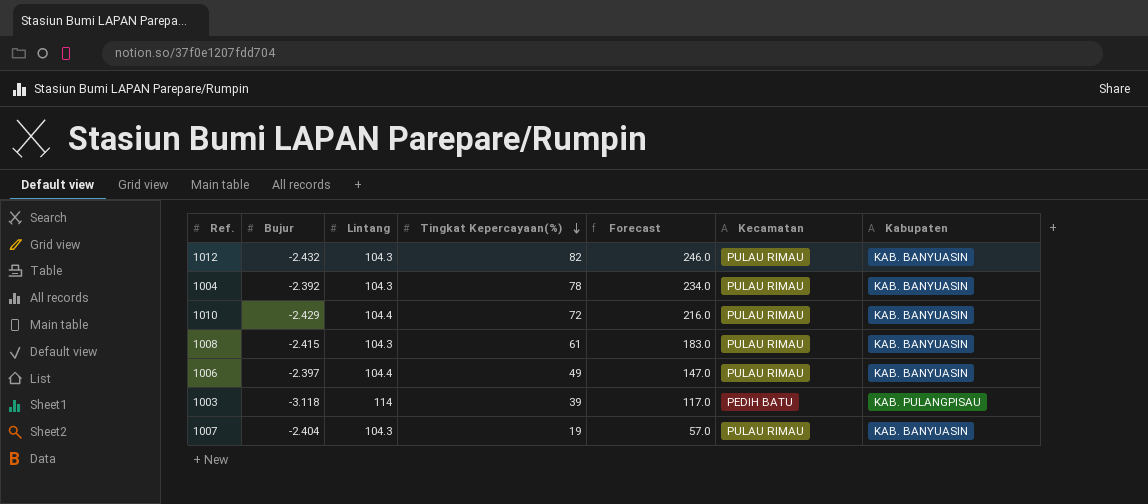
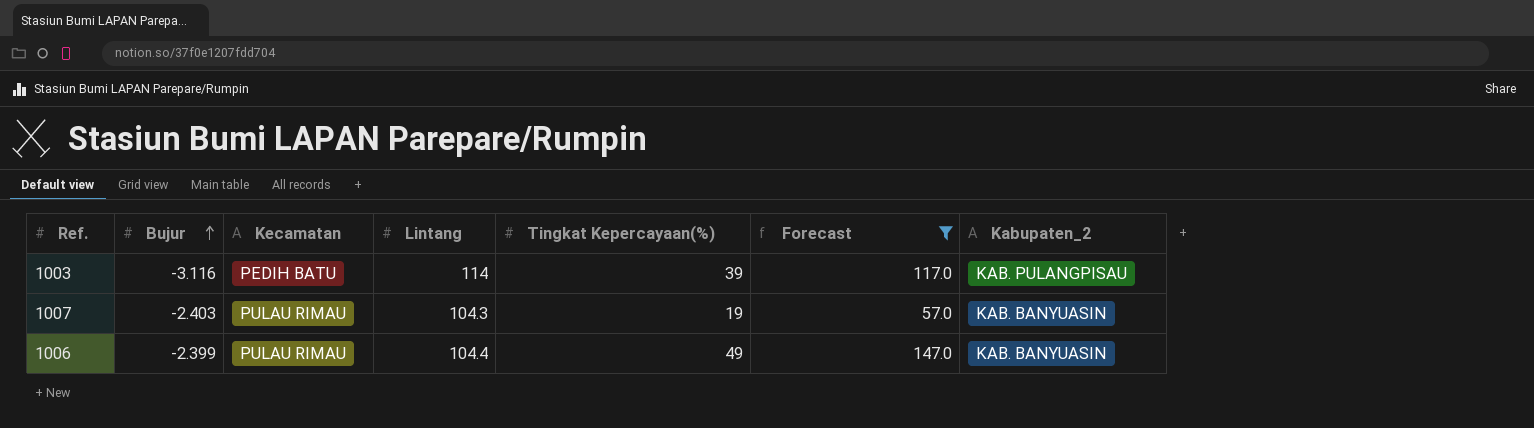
filter: none -> Forecast <= 147.0
row order: Tingkat Kepercayaan(%) descending -> Bujur ascending
column Kecamatan | position: 6 -> 3
column name: Kabupaten -> Kabupaten_2
1003 | Bujur: -3.118 -> -3.116
1007 | Bujur: -2.404 -> -2.403
1006 | Bujur: -2.397 -> -2.399

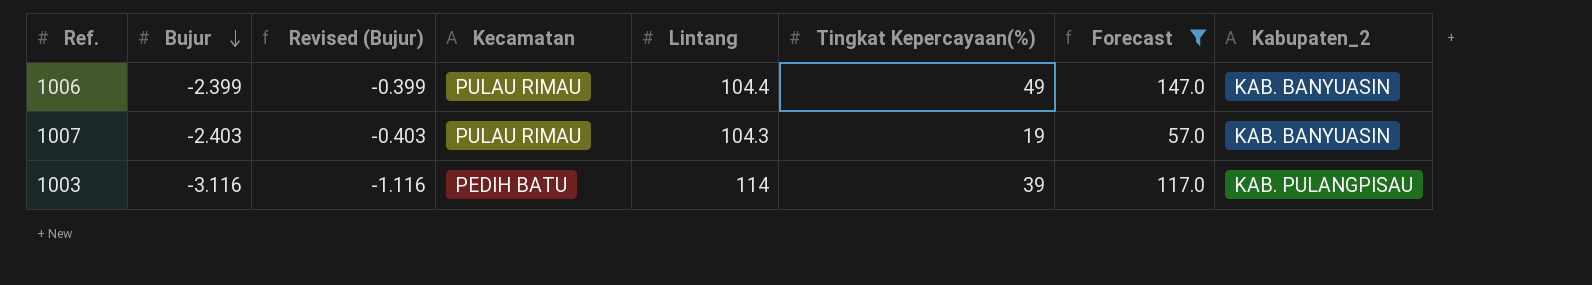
row order: Bujur ascending -> Bujur descending
column Revised (Bujur) | formula: none -> [Bujur] + 2

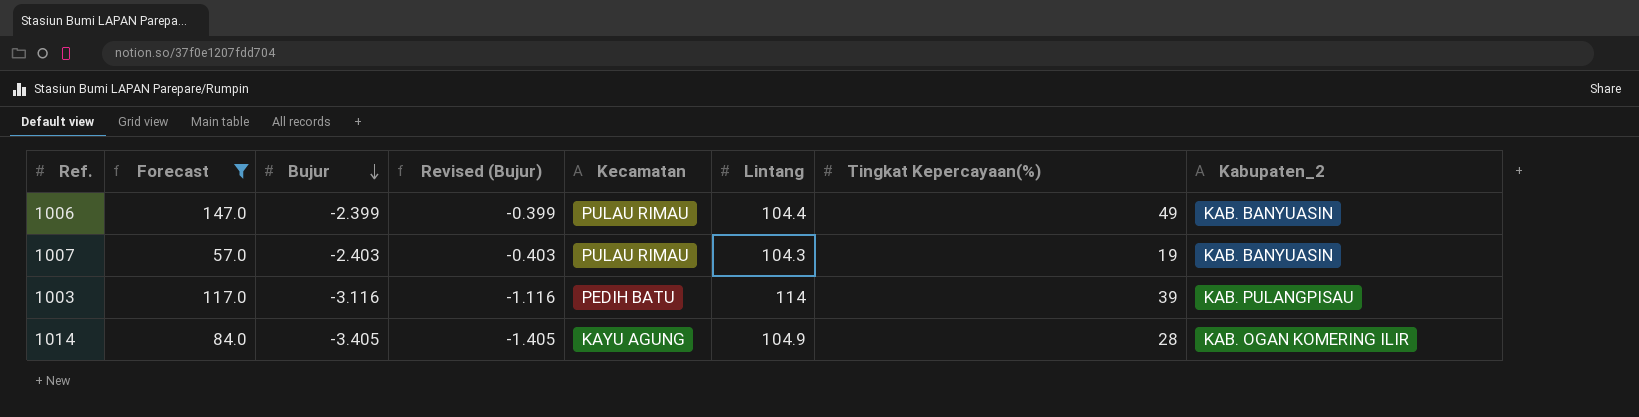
column Forecast | position: 7 -> 2
row 1014: none -> 84.0 | -3.405 | -1.405 | KAYU AGUNG | 104.9 | 28 | KAB. OGAN KOMERING ILIR

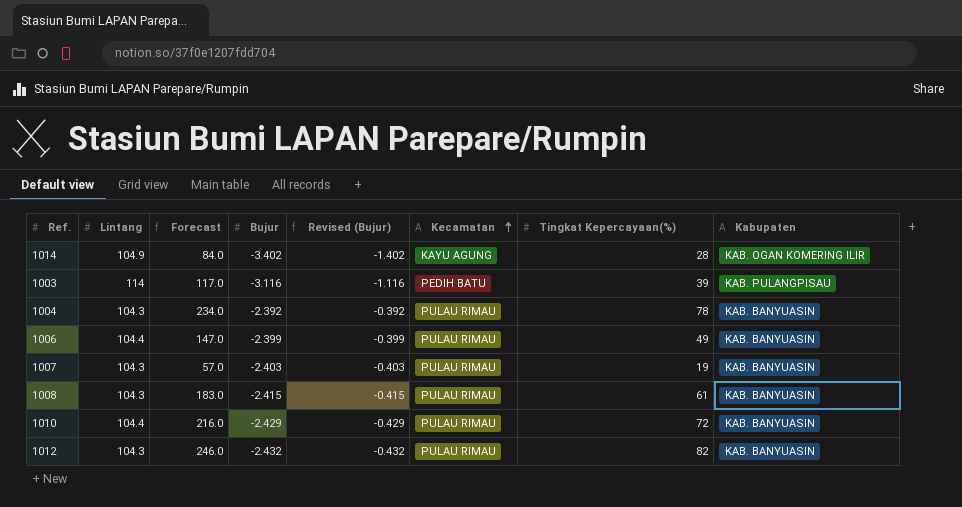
filter: Forecast <= 147.0 -> none
row order: Bujur descending -> Kecamatan ascending
column Lintang | position: 6 -> 2
column name: Kabupaten_2 -> Kabupaten
1014 | Bujur: -3.405 -> -3.402
1014 | Revised (Bujur): -1.405 -> -1.402

